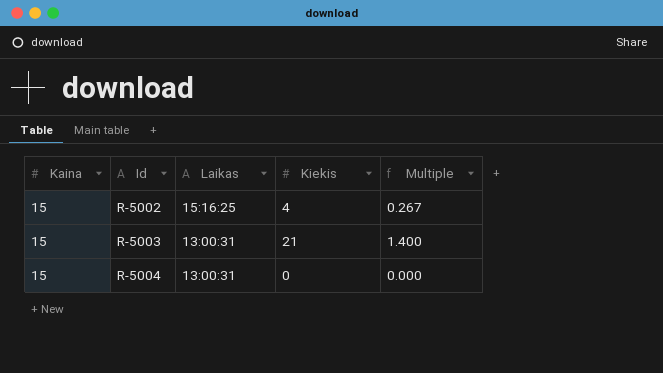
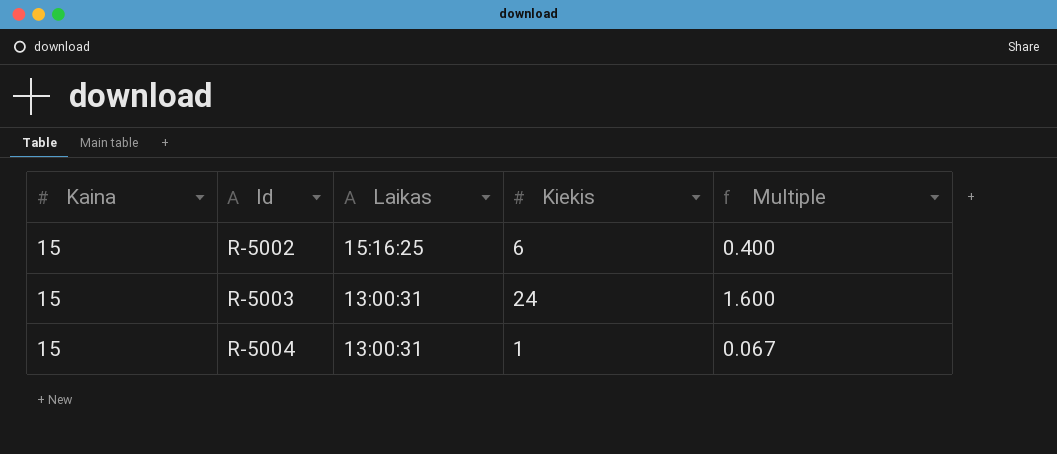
R-5002 | Kiekis: 4 -> 6
R-5002 | Multiple: 0.267 -> 0.400
R-5003 | Kiekis: 21 -> 24
R-5003 | Multiple: 1.400 -> 1.600
R-5004 | Kiekis: 0 -> 1
R-5004 | Multiple: 0.000 -> 0.067

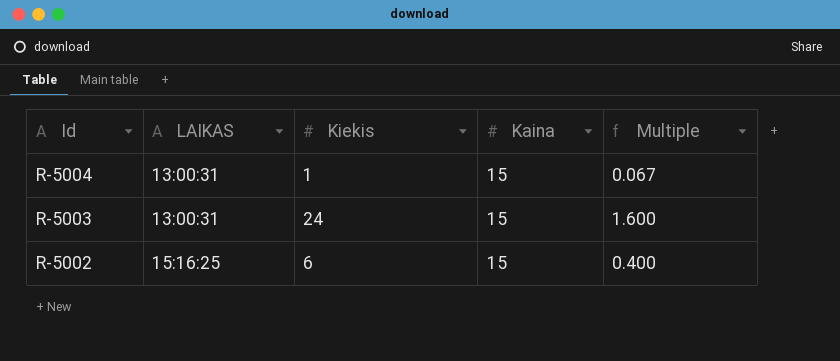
row order: Id ascending -> Id descending
column name: Laikas -> LAIKAS
column Kaina | position: 1 -> 4

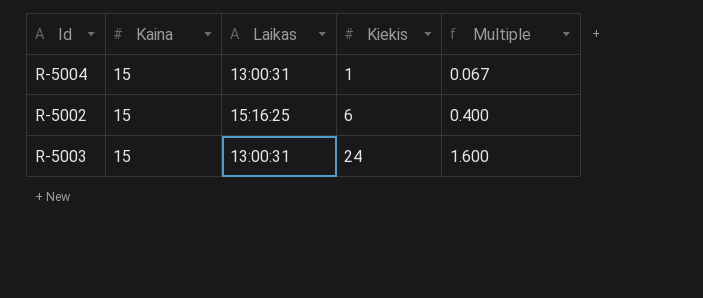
row order: Id descending -> Kiekis ascending
column Kaina | position: 4 -> 2
column name: LAIKAS -> Laikas

